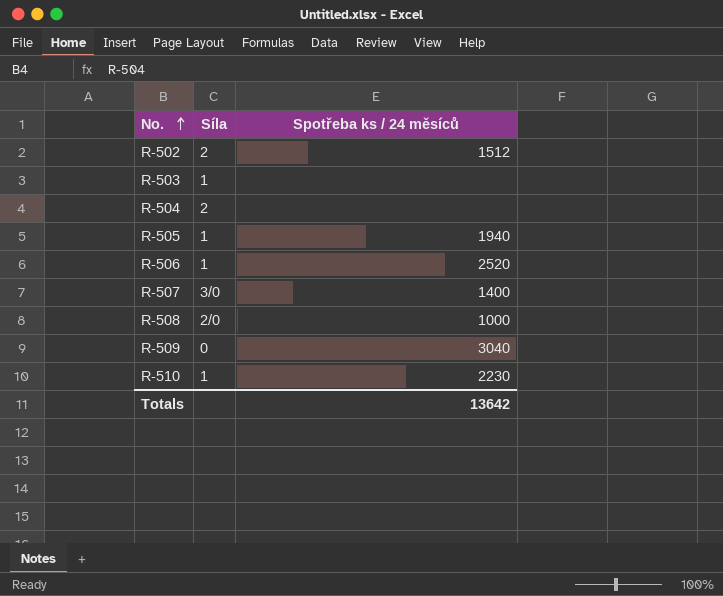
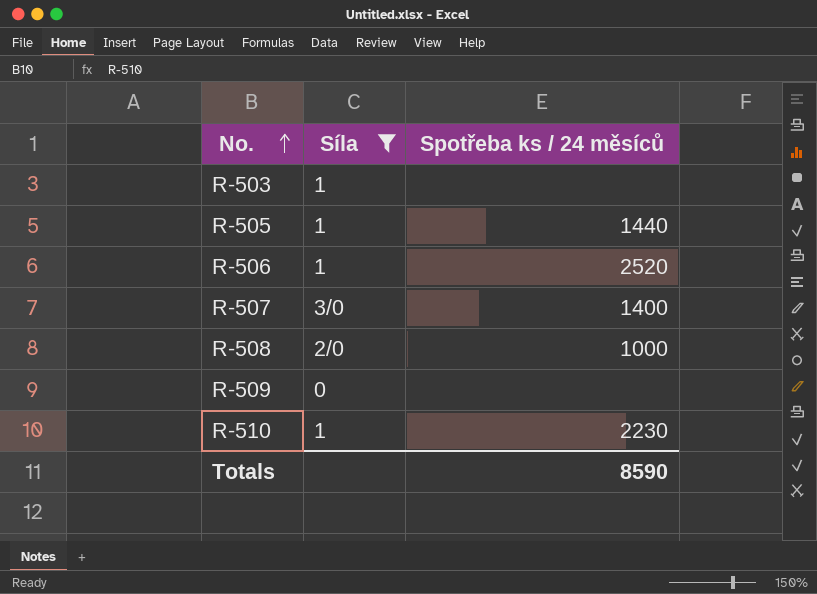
filter: none -> Síla != 2
R-505 | Spotřeba ks / 24 měsíců: 1940 -> 1440
R-509 | Spotřeba ks / 24 měsíců: 3040 -> none
Totals | Spotřeba ks / 24 měsíců: 13642 -> 8590

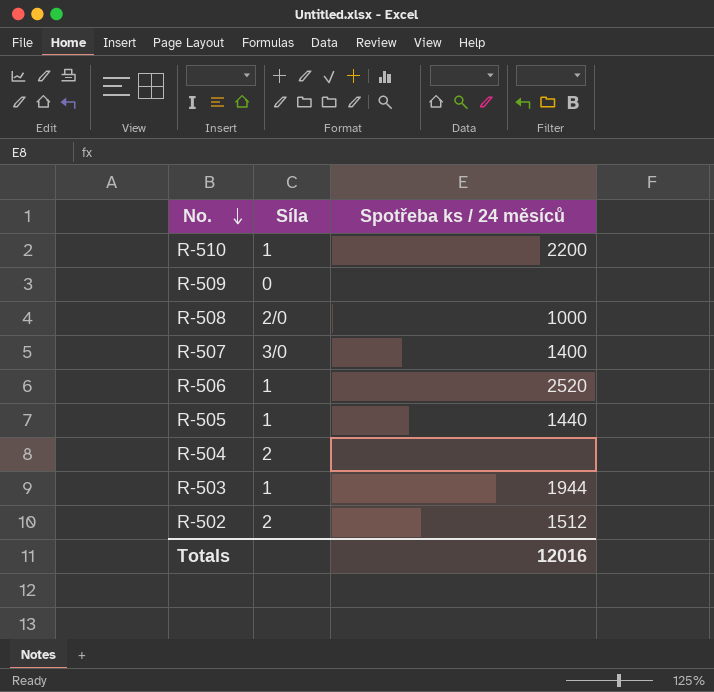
filter: Síla != 2 -> none
row order: No. ascending -> No. descending
R-510 | Spotřeba ks / 24 měsíců: 2230 -> 2200
R-503 | Spotřeba ks / 24 měsíců: none -> 1944
Totals | Spotřeba ks / 24 měsíců: 8590 -> 12016

